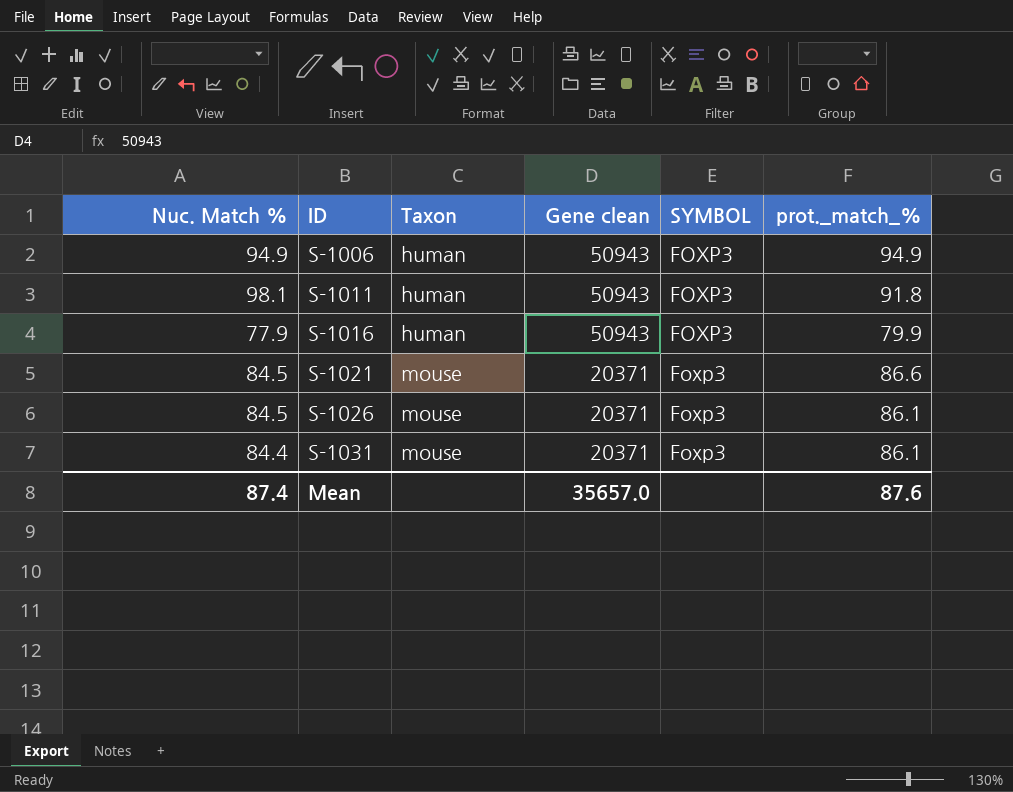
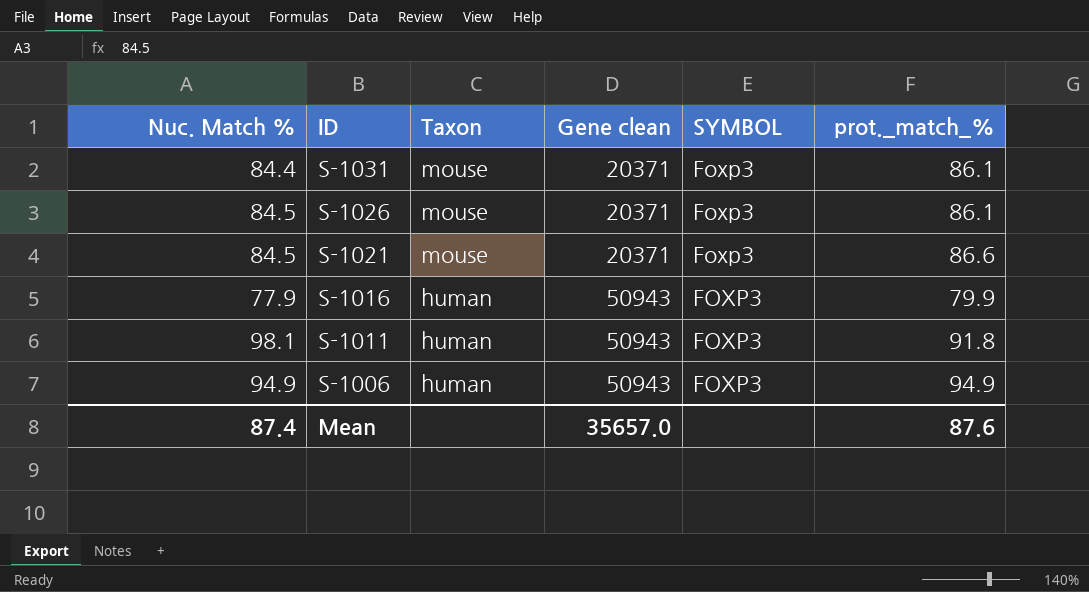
row order: ID ascending -> ID descending

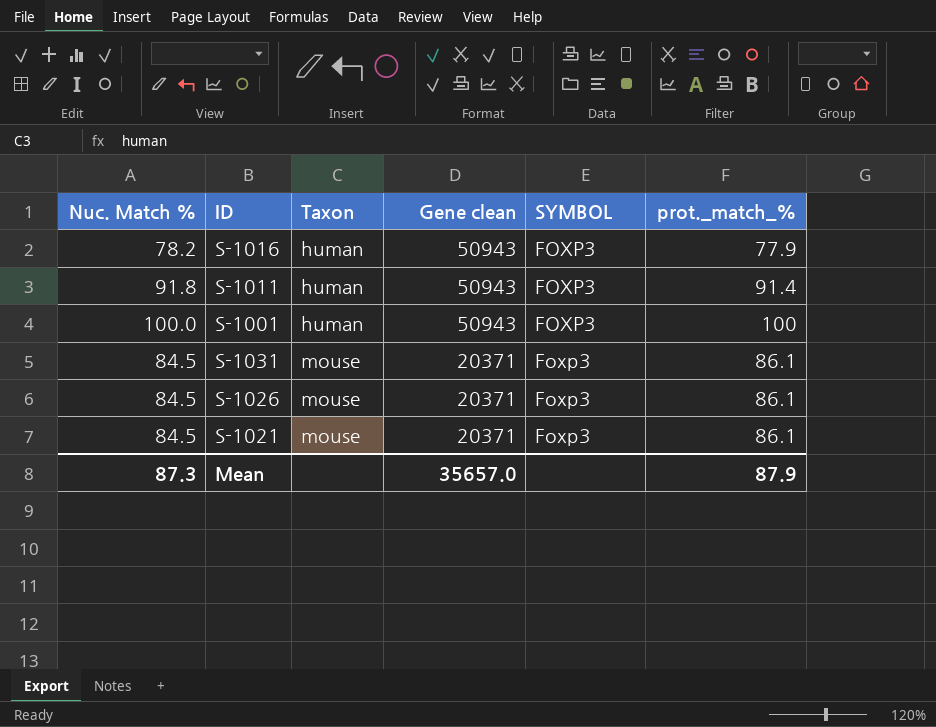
row order: ID descending -> Taxon ascending
row S-1006: 94.9 | human | 50943 | FOXP3 | 94.9 -> none
S-1016 | Nuc. Match %: 77.9 -> 78.2
S-1016 | prot._match_%: 79.9 -> 77.9
S-1011 | Nuc. Match %: 98.1 -> 91.8
S-1011 | prot._match_%: 91.8 -> 91.4
row S-1001: none -> 100.0 | human | 50943 | FOXP3 | 100
S-1031 | Nuc. Match %: 84.4 -> 84.5
S-1021 | prot._match_%: 86.6 -> 86.1
Mean | Nuc. Match %: 87.4 -> 87.3
Mean | prot._match_%: 87.6 -> 87.9

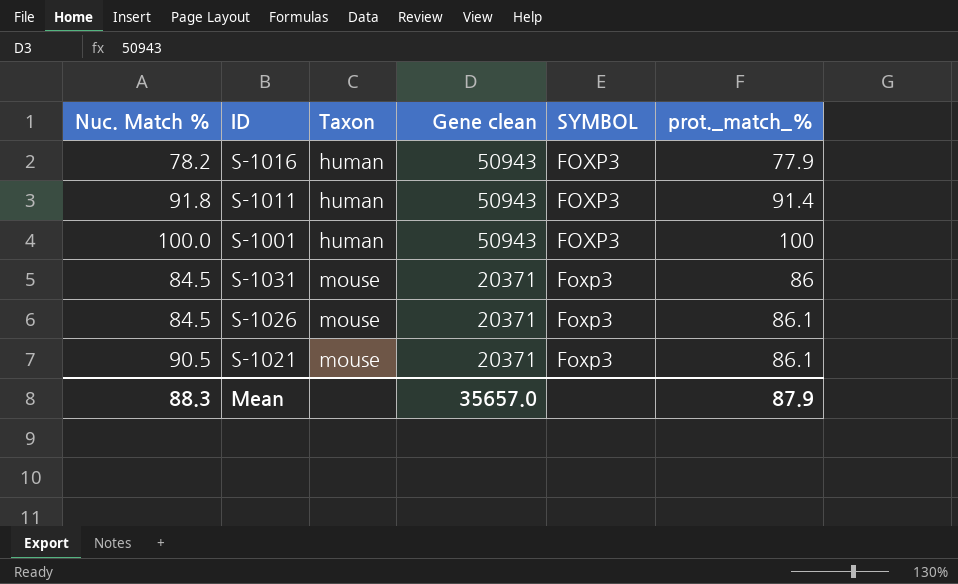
S-1031 | prot._match_%: 86.1 -> 86
S-1021 | Nuc. Match %: 84.5 -> 90.5
Mean | Nuc. Match %: 87.3 -> 88.3

